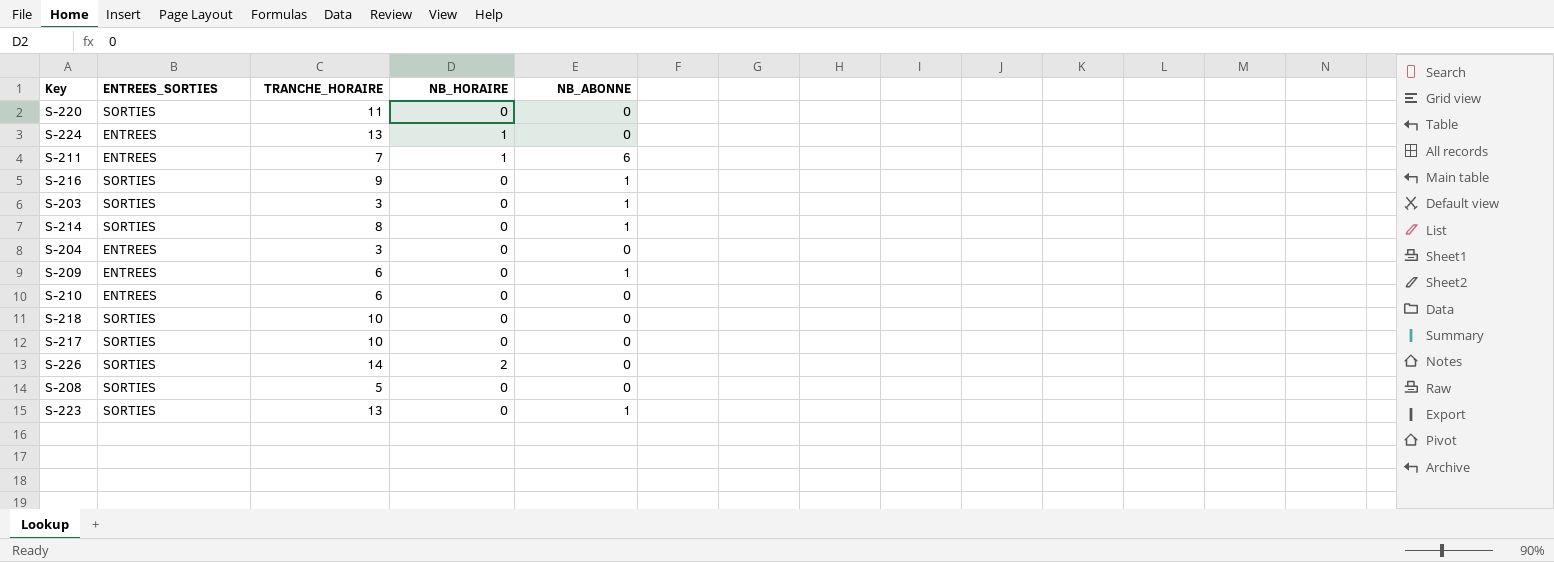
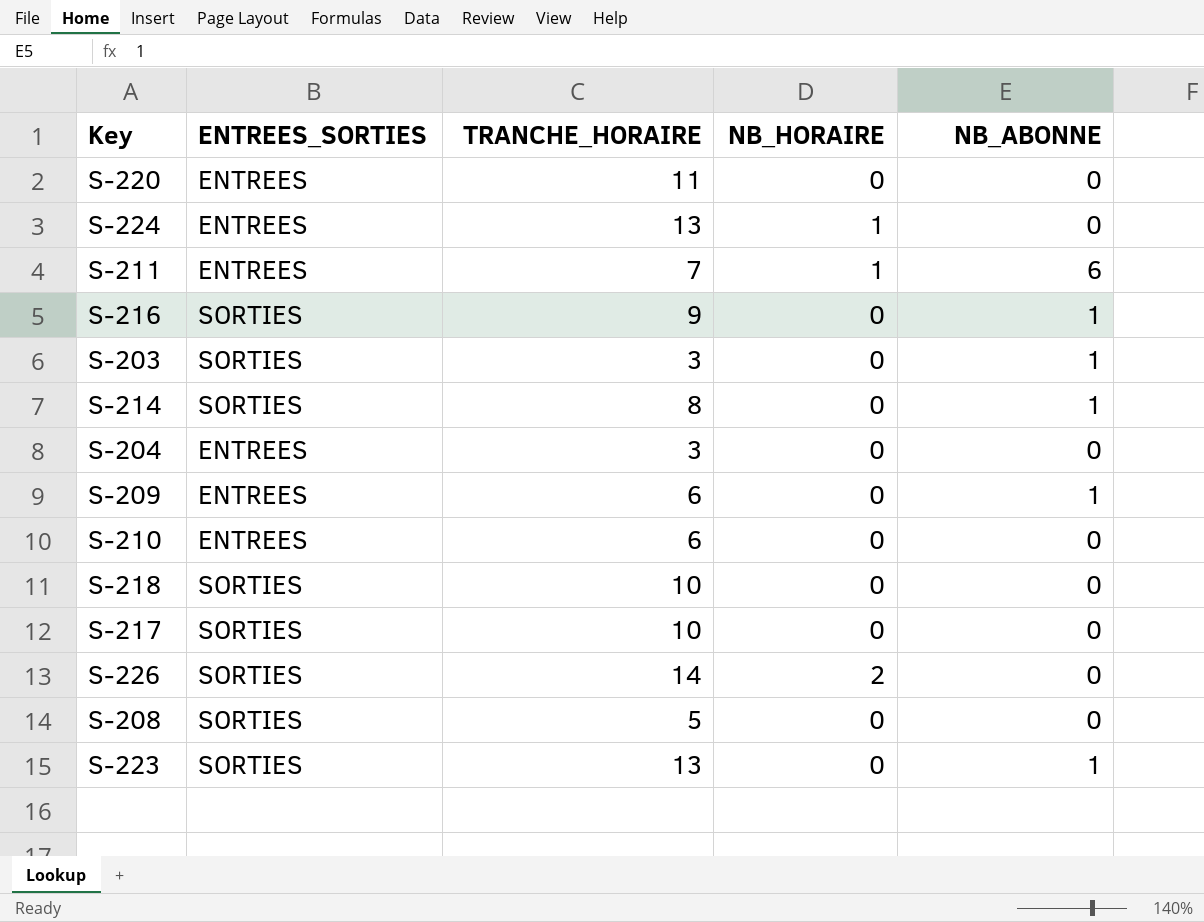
S-220 | ENTREES_SORTIES: SORTIES -> ENTREES

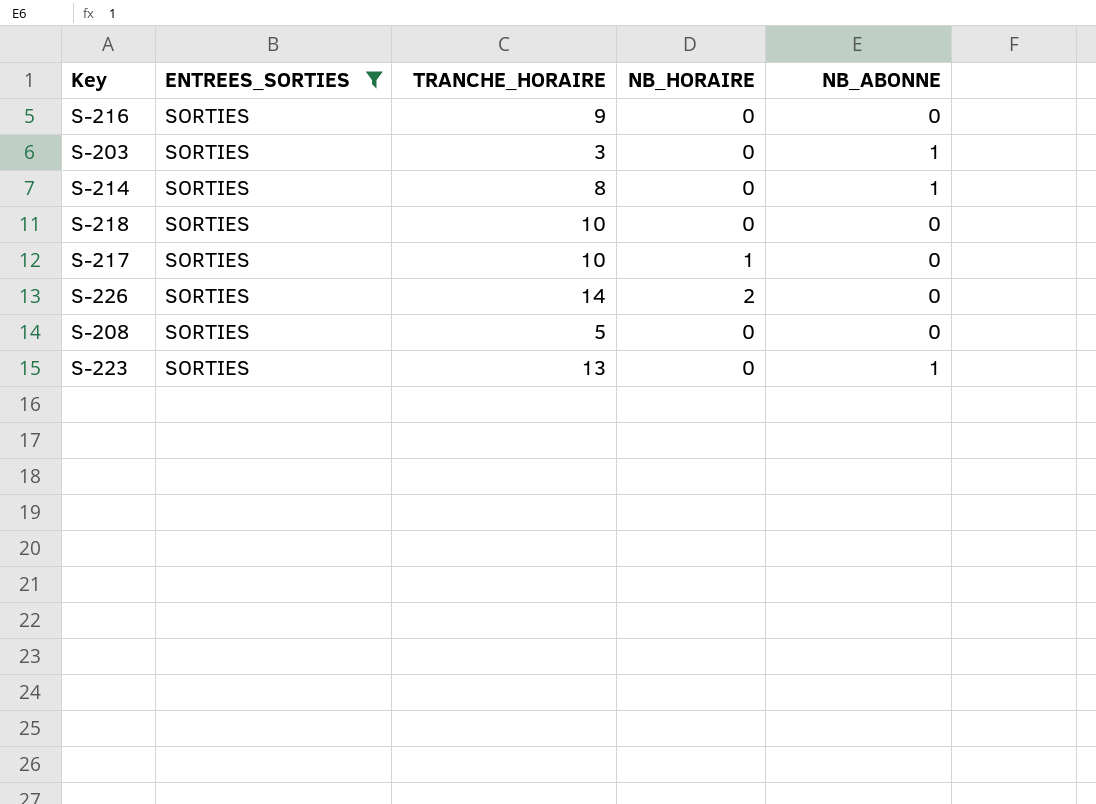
filter: none -> ENTREES_SORTIES = SORTIES
S-216 | NB_ABONNE: 1 -> 0
S-217 | NB_HORAIRE: 0 -> 1

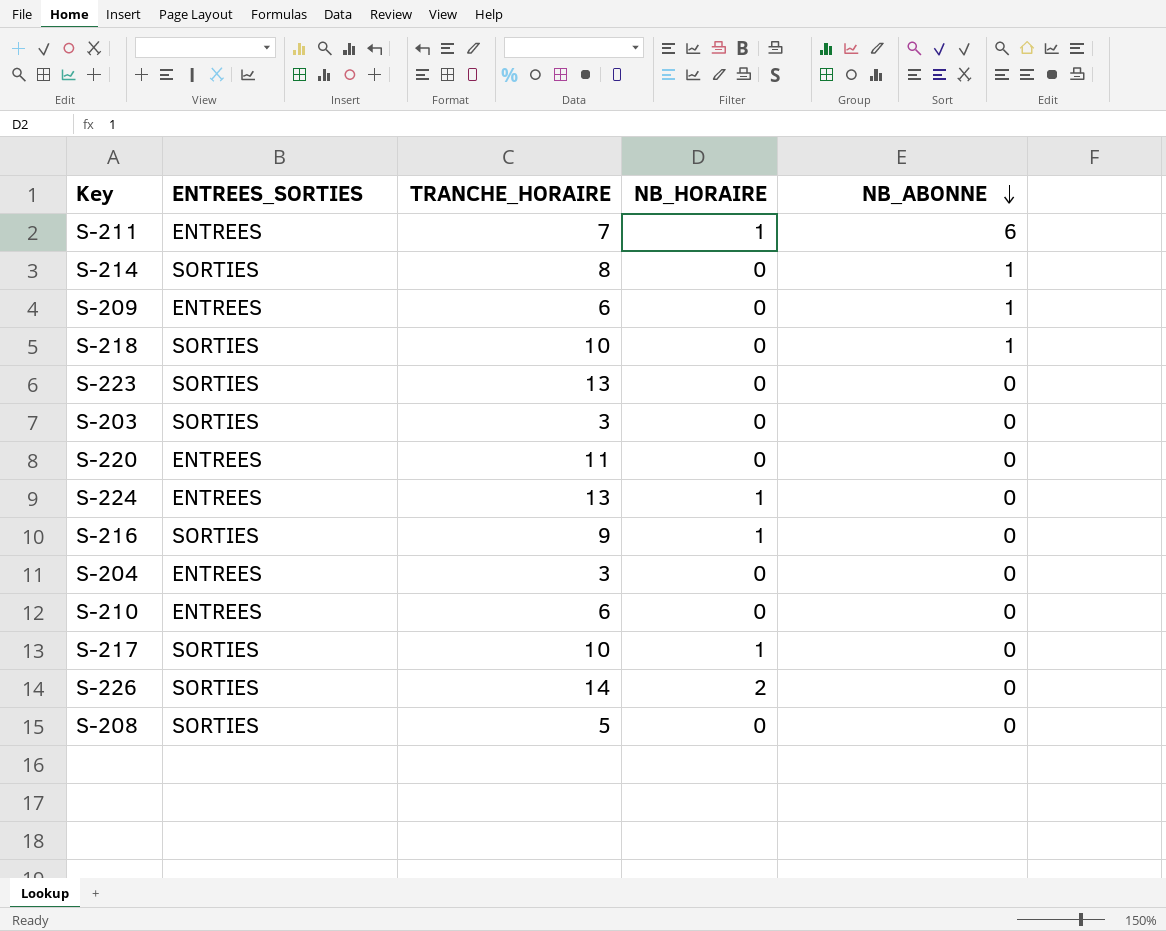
filter: ENTREES_SORTIES = SORTIES -> none
row order: none -> NB_ABONNE descending
S-218 | NB_ABONNE: 0 -> 1
S-223 | NB_ABONNE: 1 -> 0
S-203 | NB_ABONNE: 1 -> 0
S-216 | NB_HORAIRE: 0 -> 1

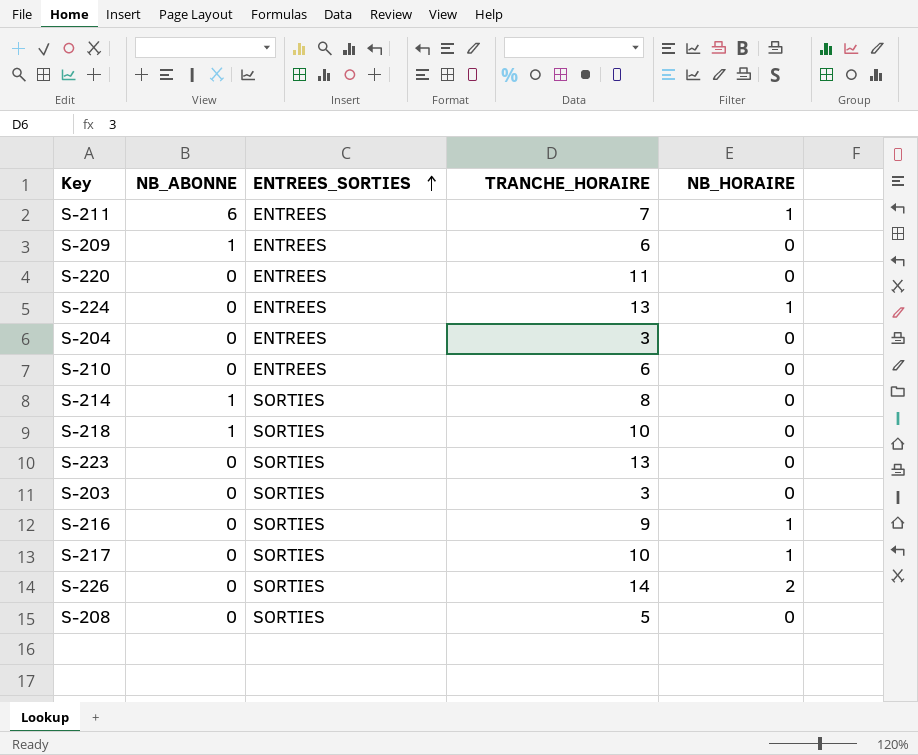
row order: NB_ABONNE descending -> ENTREES_SORTIES ascending
column NB_ABONNE | position: 5 -> 2

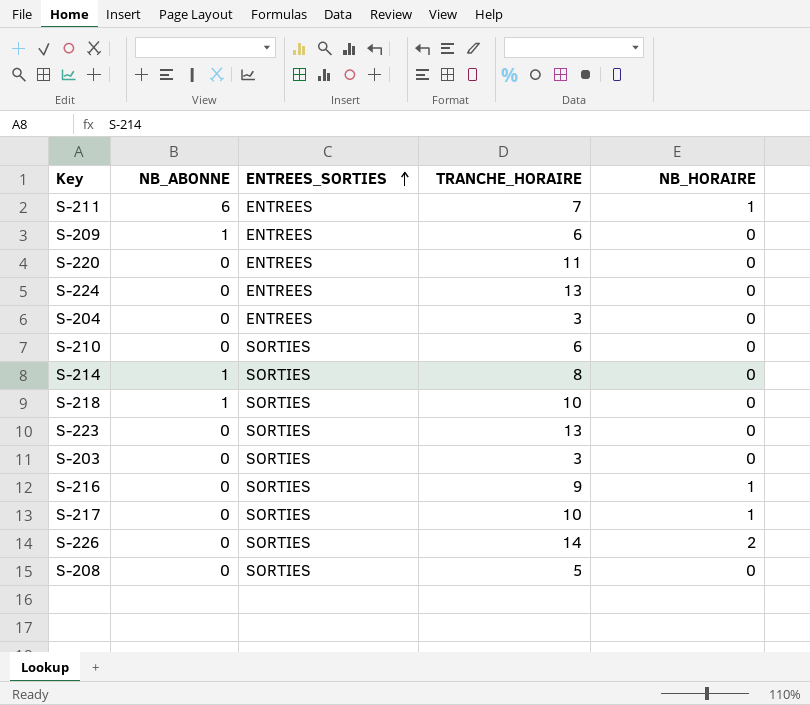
S-224 | NB_HORAIRE: 1 -> 0
S-210 | ENTREES_SORTIES: ENTREES -> SORTIES

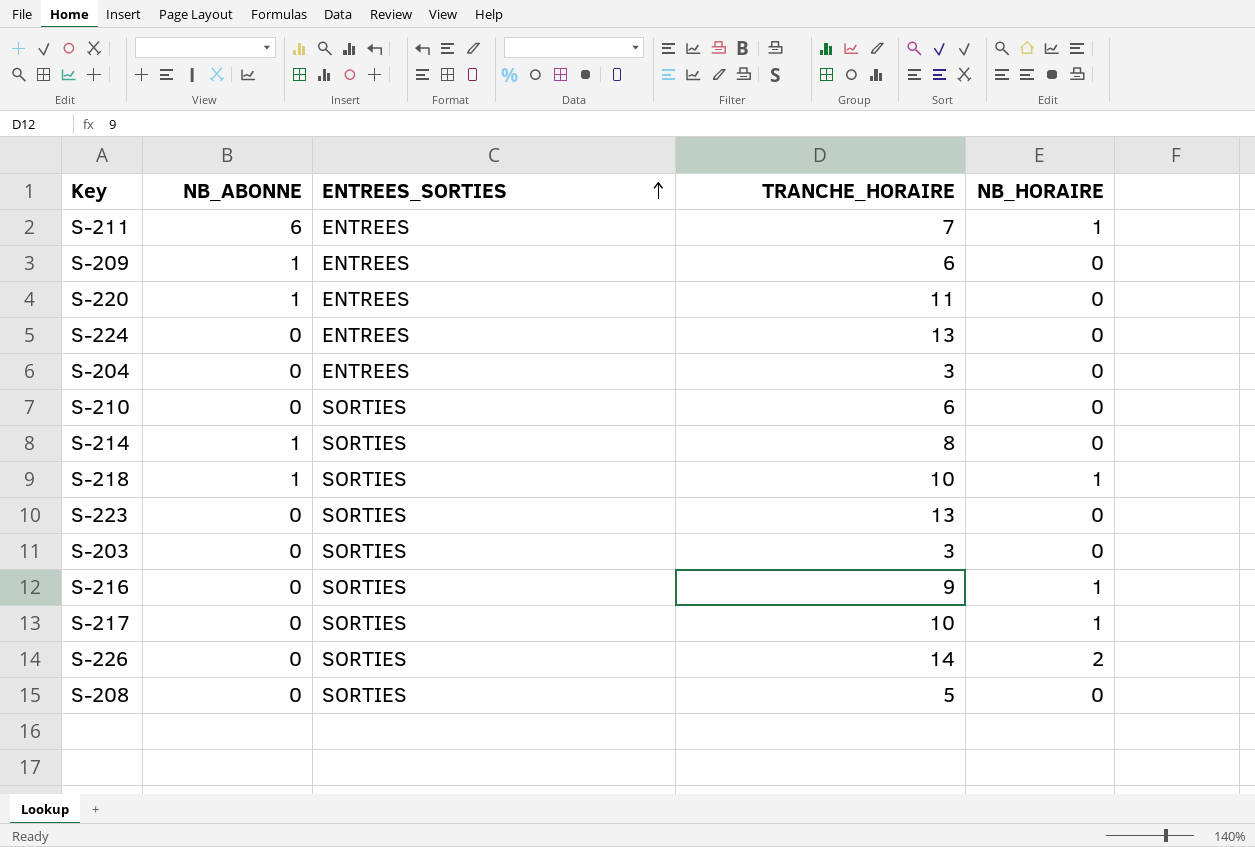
S-220 | NB_ABONNE: 0 -> 1
S-218 | NB_HORAIRE: 0 -> 1

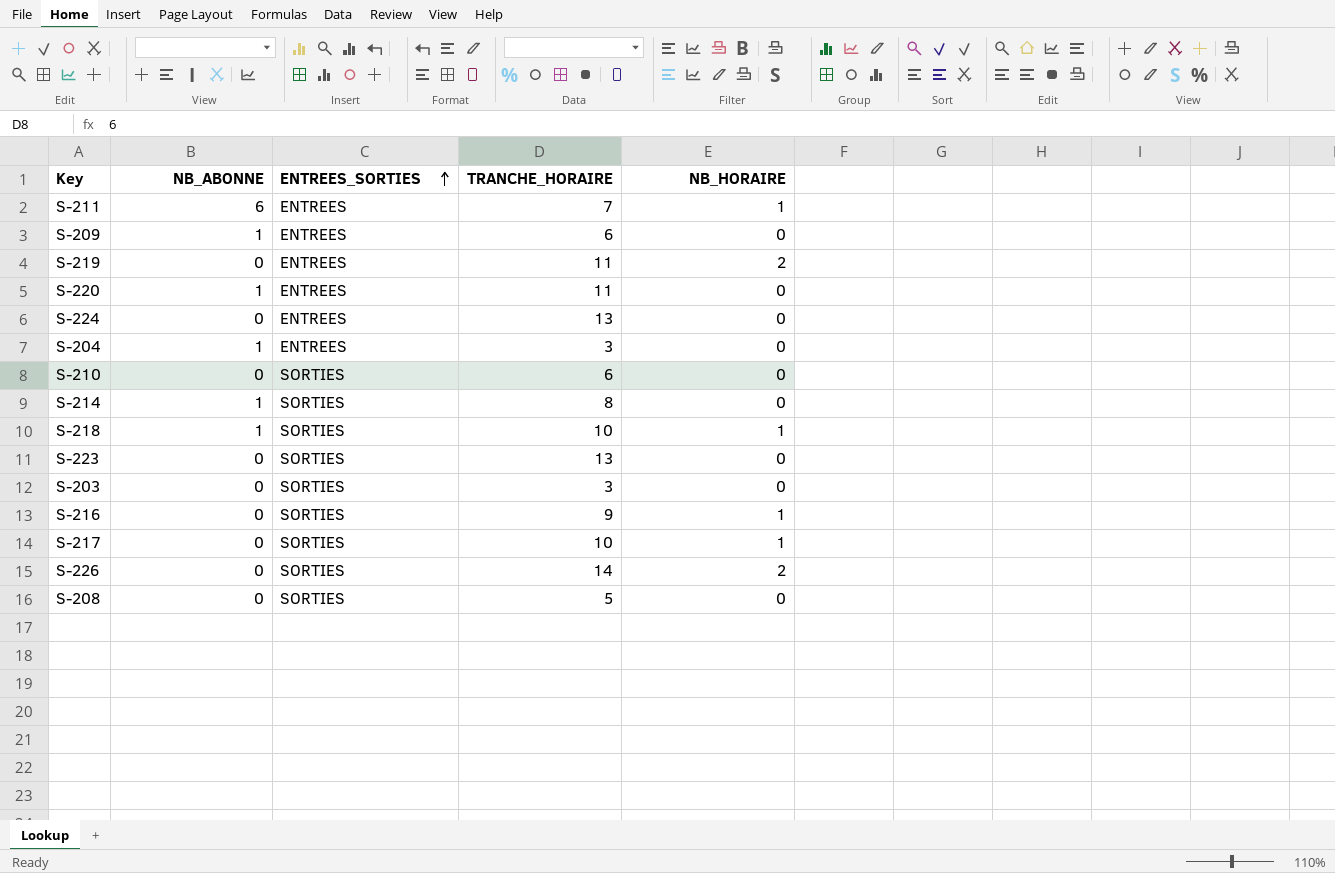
row S-219: none -> 0 | ENTREES | 11 | 2
S-204 | NB_ABONNE: 0 -> 1

